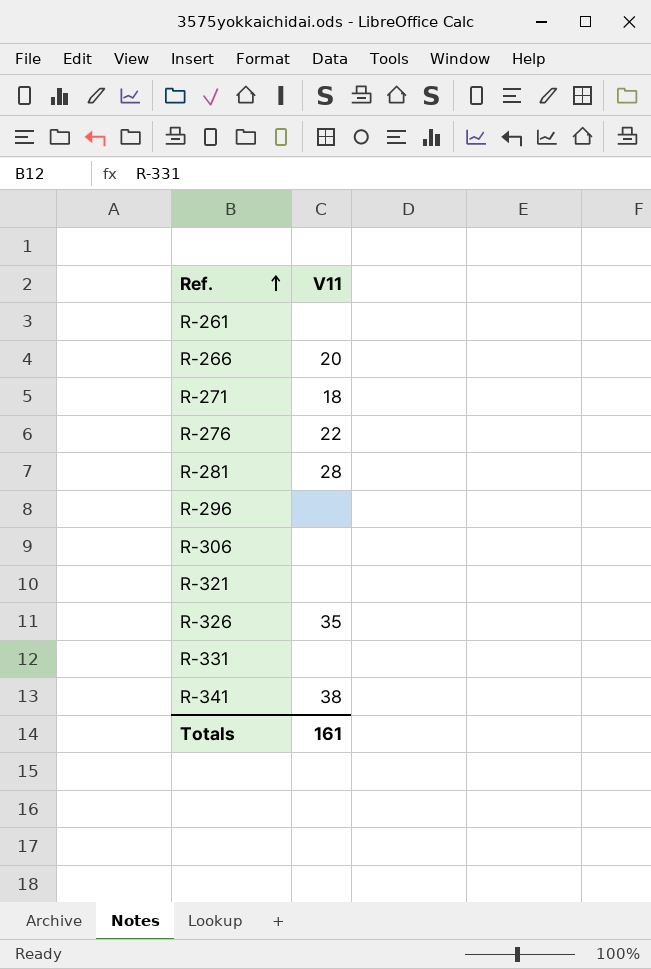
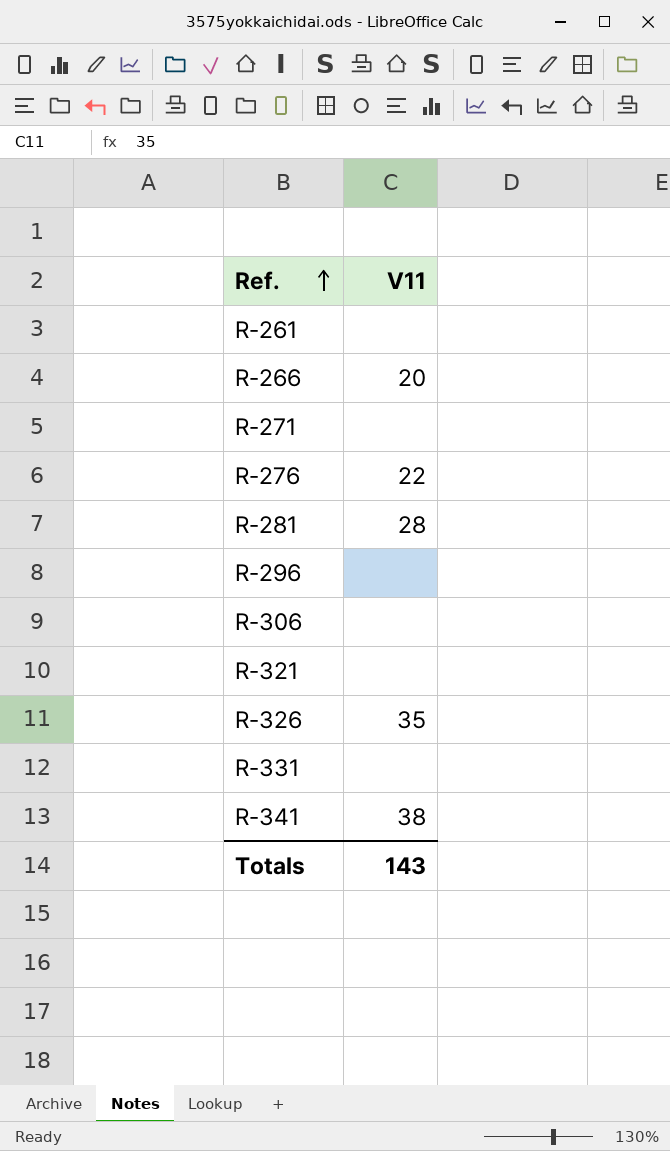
R-271 | V11: 18 -> none
Totals | V11: 161 -> 143

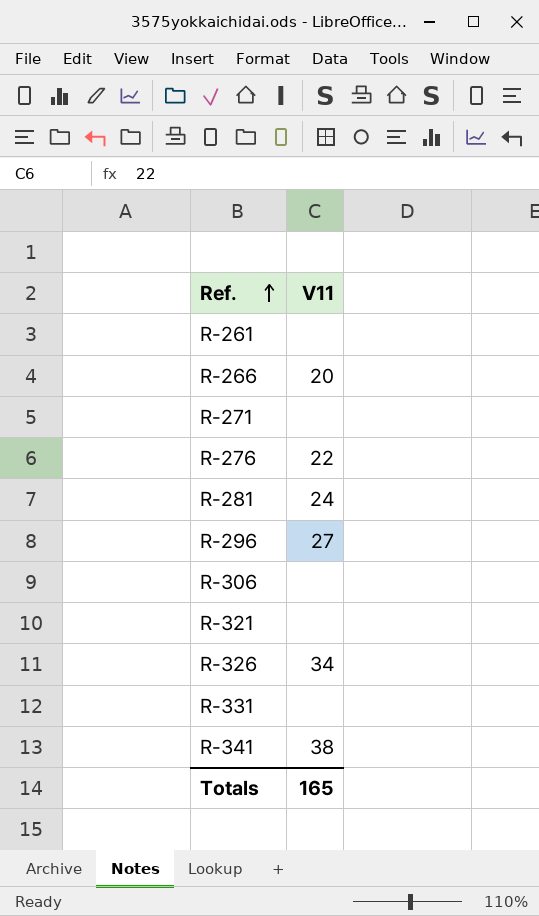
R-281 | V11: 28 -> 24
R-296 | V11: none -> 27
R-326 | V11: 35 -> 34
Totals | V11: 143 -> 165

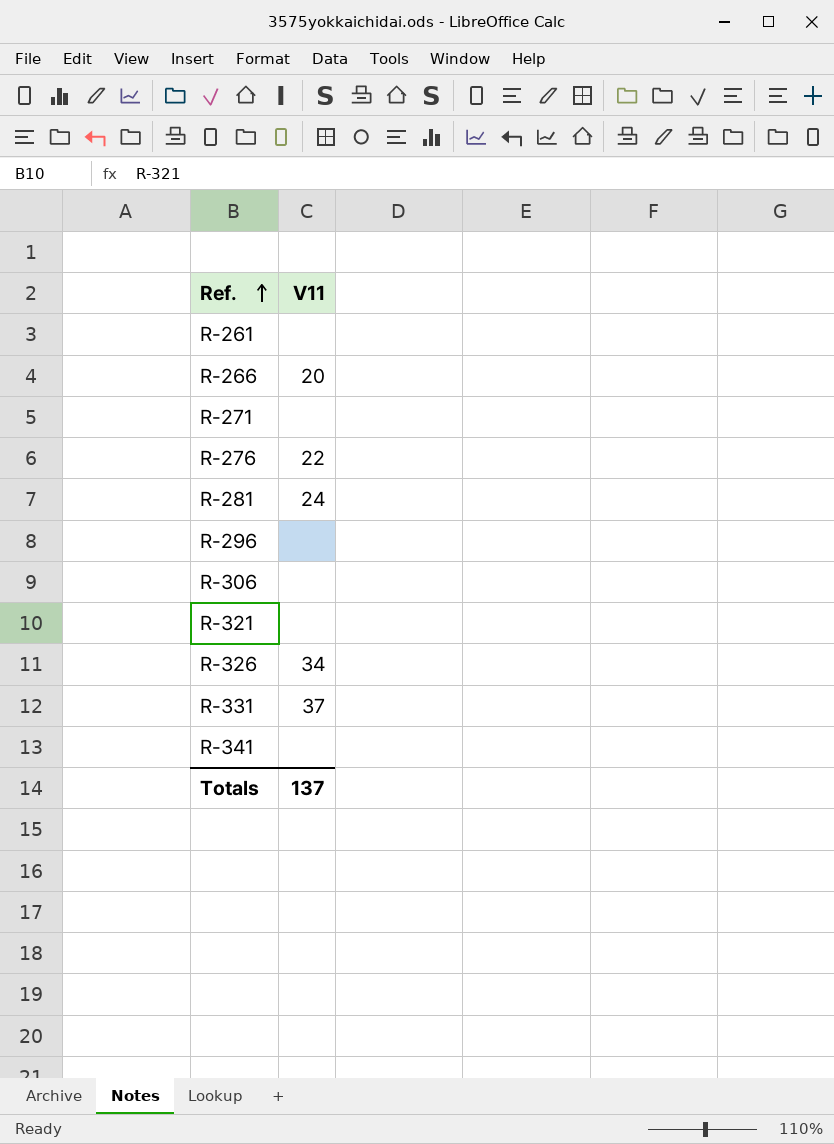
R-296 | V11: 27 -> none
R-331 | V11: none -> 37
R-341 | V11: 38 -> none
Totals | V11: 165 -> 137

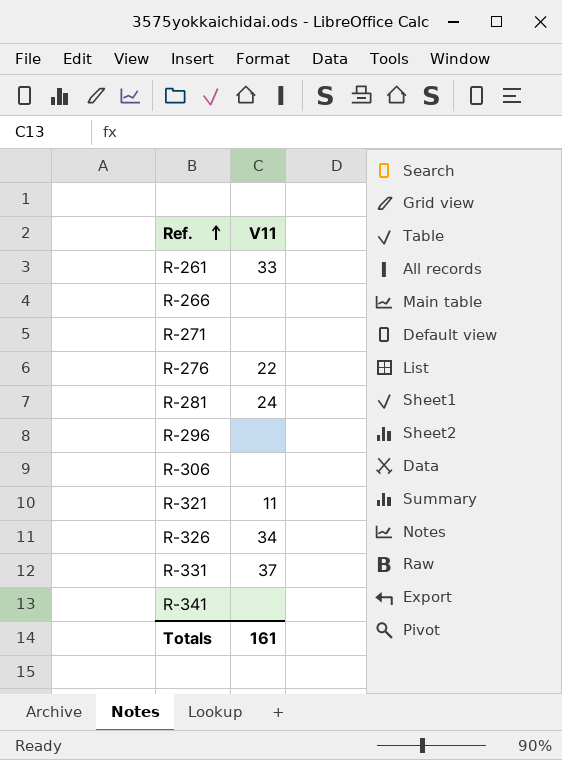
R-261 | V11: none -> 33
R-266 | V11: 20 -> none
R-321 | V11: none -> 11
Totals | V11: 137 -> 161

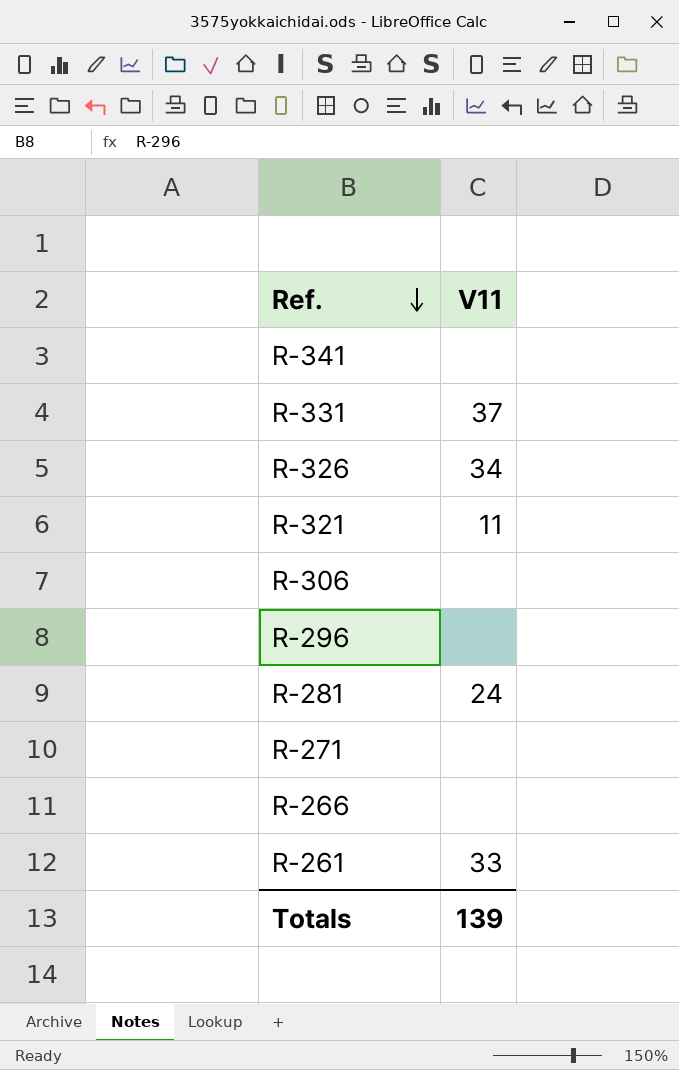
row order: Ref. ascending -> Ref. descending
row R-276: 22 -> none
Totals | V11: 161 -> 139

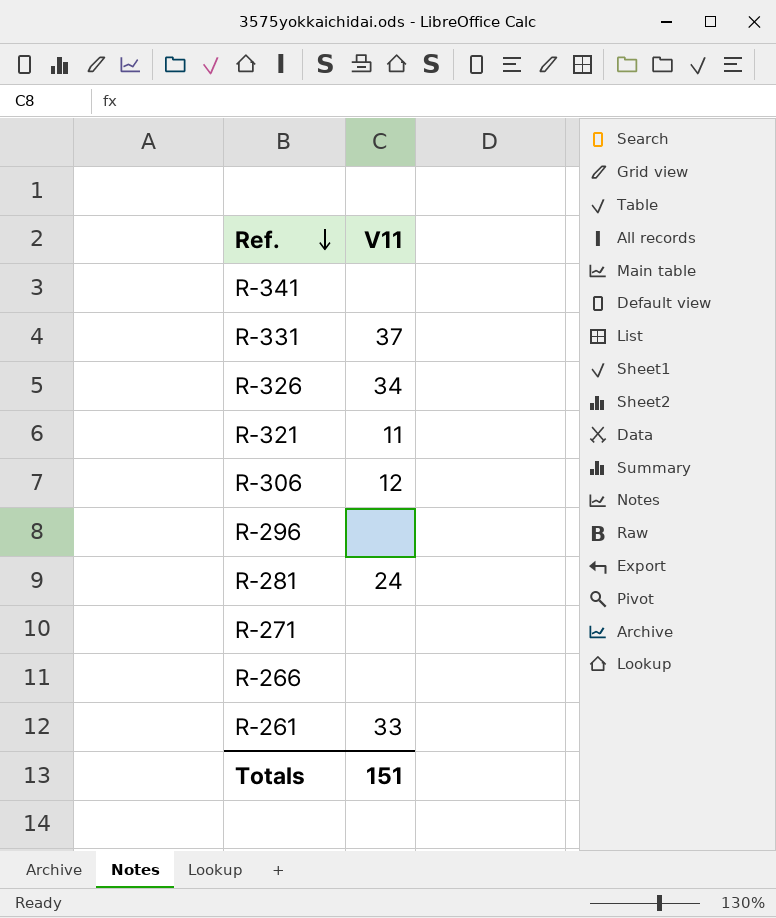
R-306 | V11: none -> 12
Totals | V11: 139 -> 151

